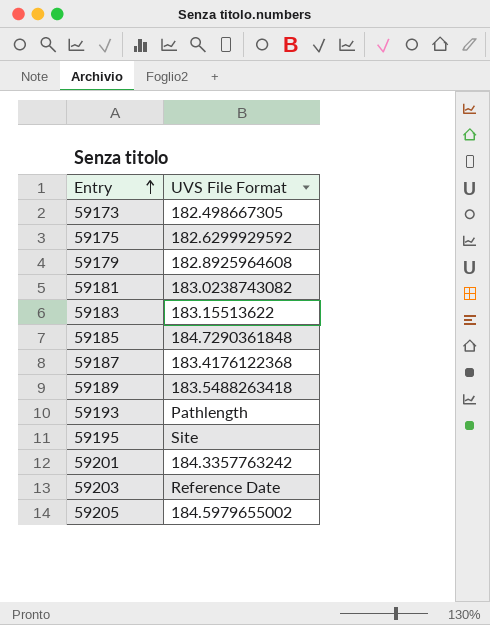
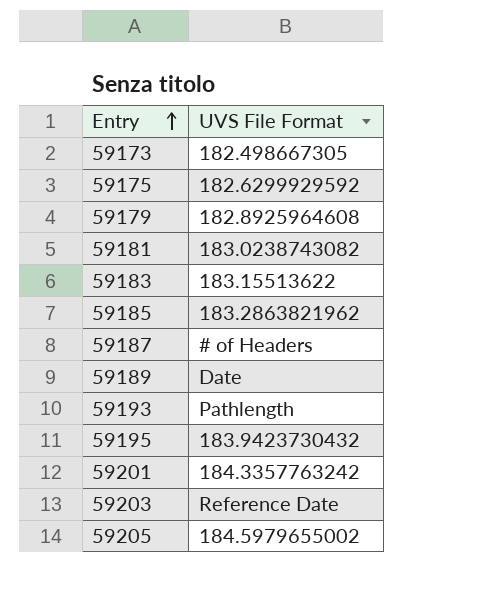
59185 | UVS File Format: 184.7290361848 -> 183.2863821962
59187 | UVS File Format: 183.4176122368 -> # of Headers
59189 | UVS File Format: 183.5488263418 -> Date
59195 | UVS File Format: Site -> 183.9423730432

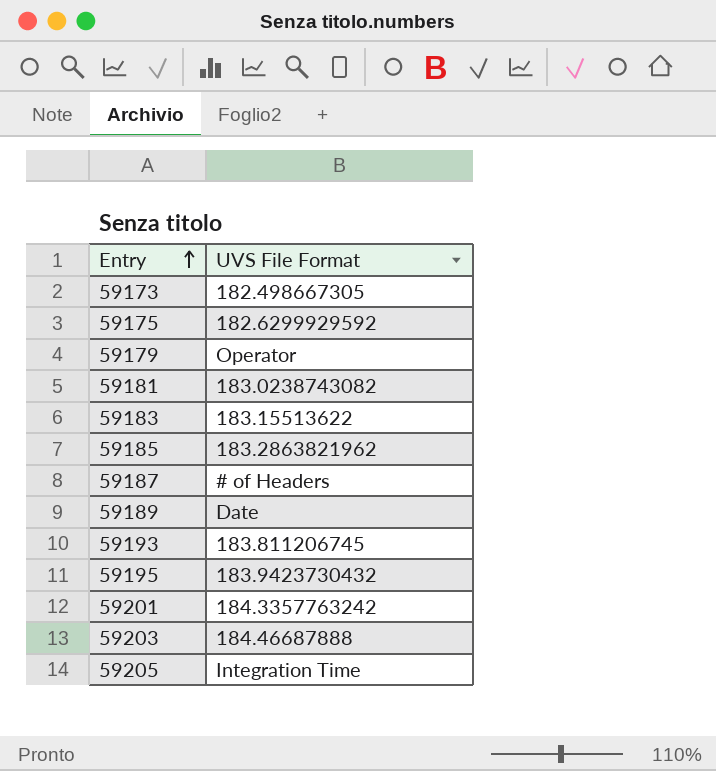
59179 | UVS File Format: 182.8925964608 -> Operator
59193 | UVS File Format: Pathlength -> 183.811206745
59203 | UVS File Format: Reference Date -> 184.46687888
59205 | UVS File Format: 184.5979655002 -> Integration Time

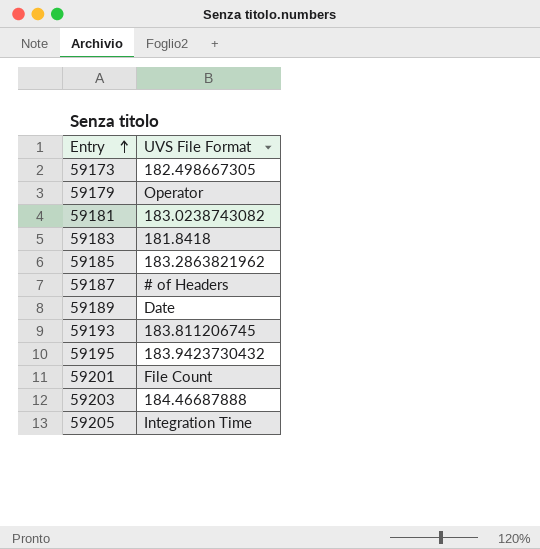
row 59175: 182.6299929592 -> none
59183 | UVS File Format: 183.15513622 -> 181.8418
59201 | UVS File Format: 184.3357763242 -> File Count

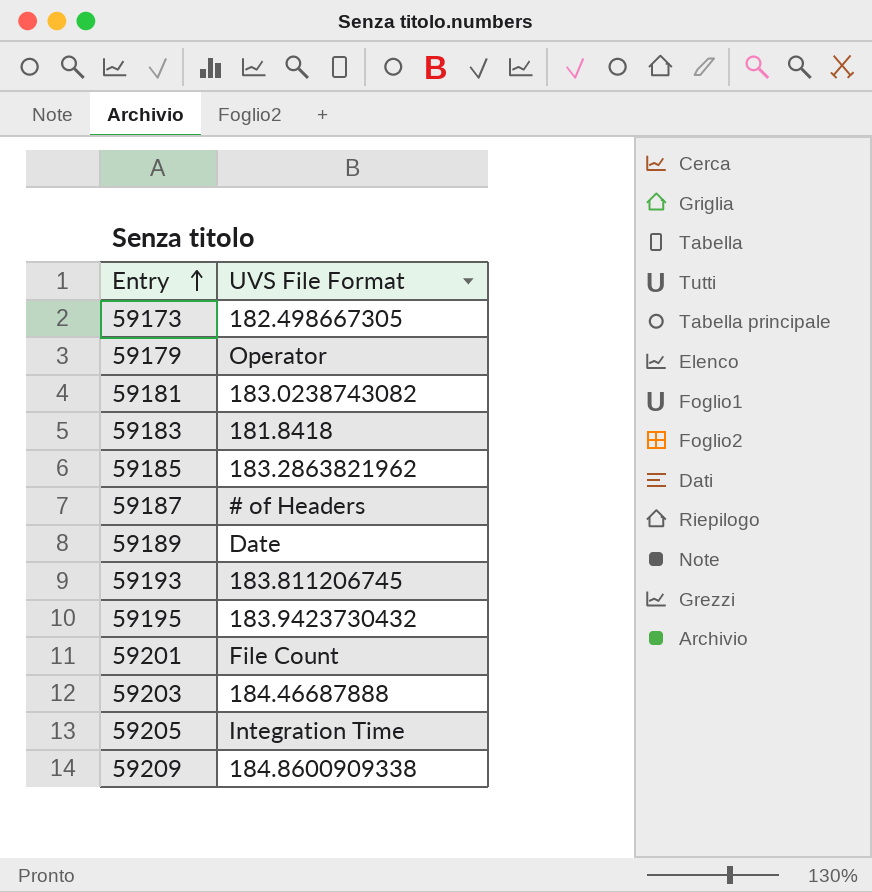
row 59209: none -> 184.8600909338

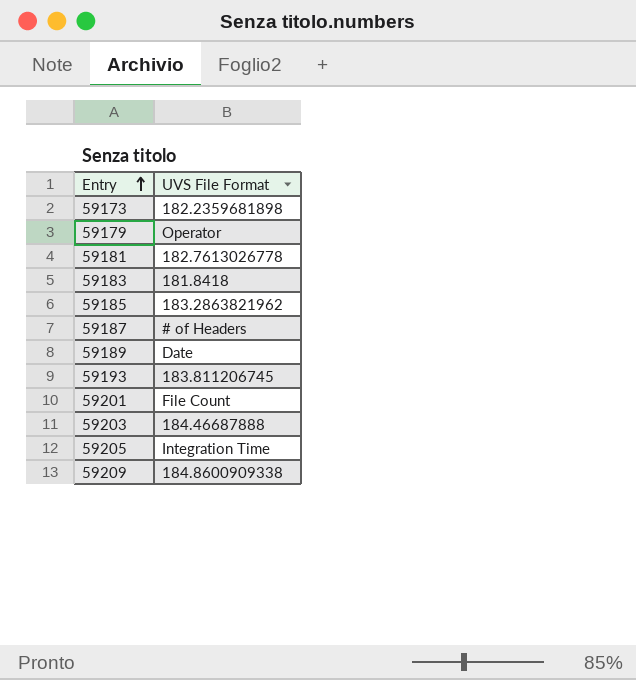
row 59195: 183.9423730432 -> none
59173 | UVS File Format: 182.498667305 -> 182.2359681898
59181 | UVS File Format: 183.0238743082 -> 182.7613026778

